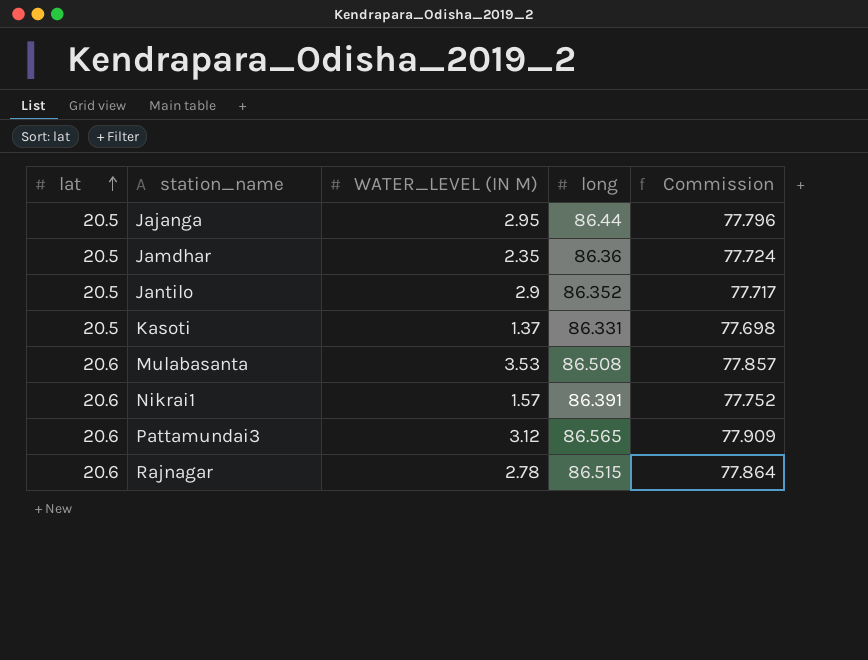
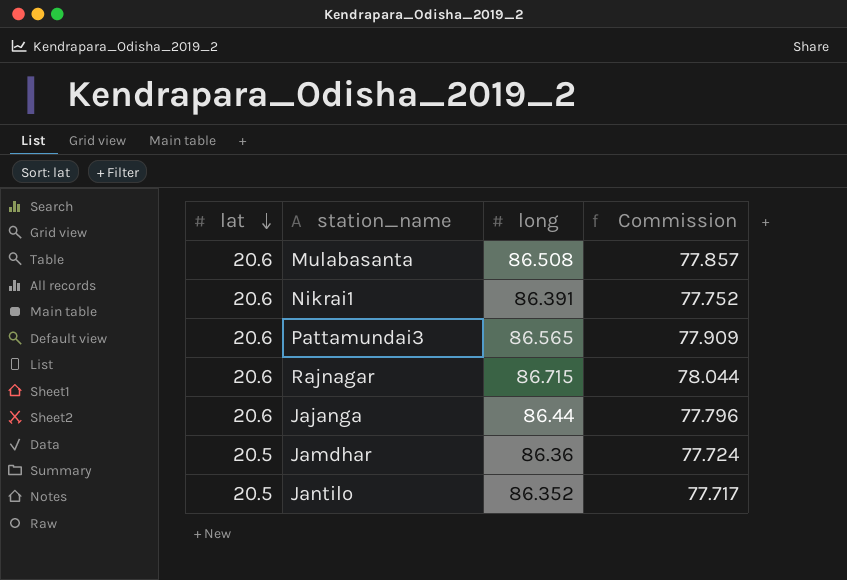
row order: lat ascending -> lat descending
column WATER_LEVEL (IN M) | position: 3 -> none
row Kasoti: 20.5 | 1.37 | 86.331 | 77.698 -> none
Rajnagar | long: 86.515 -> 86.715
Rajnagar | Commission: 77.864 -> 78.044
Jajanga | lat: 20.5 -> 20.6

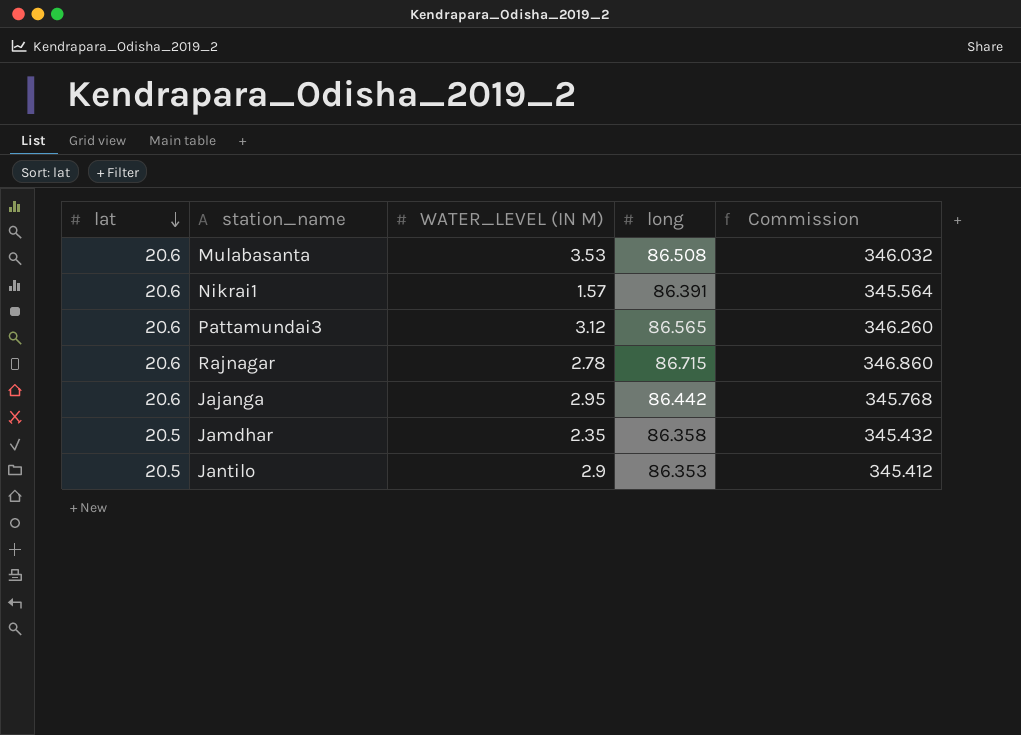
column WATER_LEVEL (IN M) | position: none -> 3
column Commission | formula: [long] * 0.9 -> [long] * 4
Jajanga | long: 86.44 -> 86.442
Jamdhar | long: 86.36 -> 86.358
Jantilo | long: 86.352 -> 86.353

